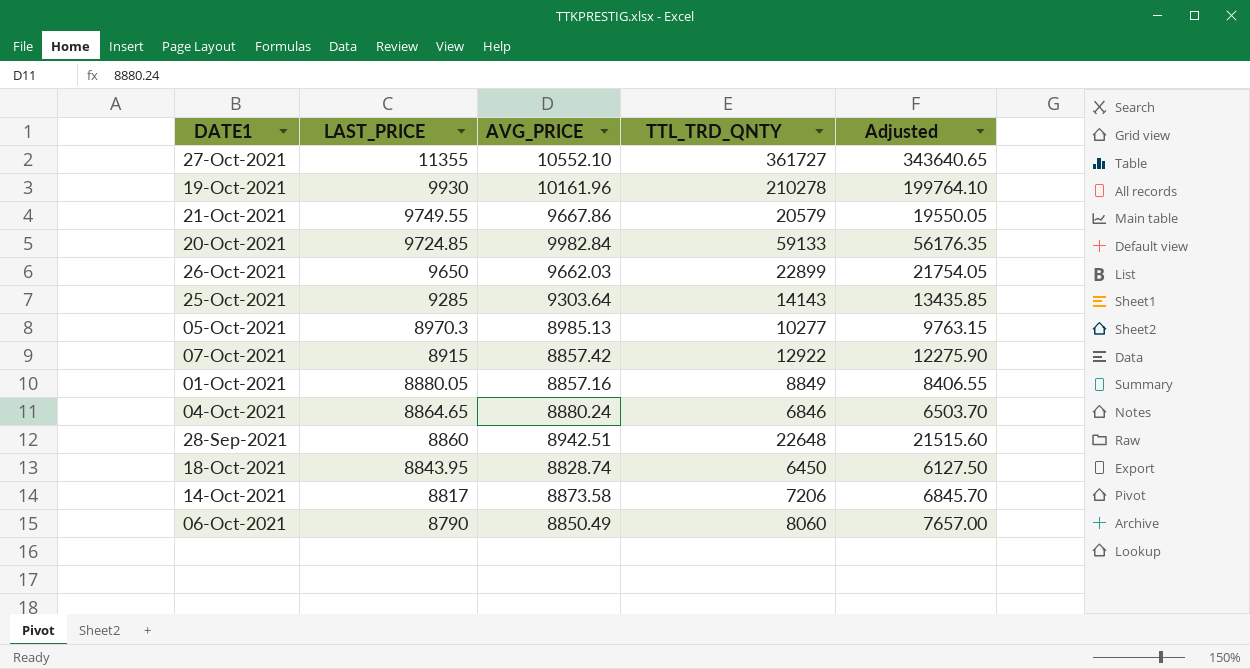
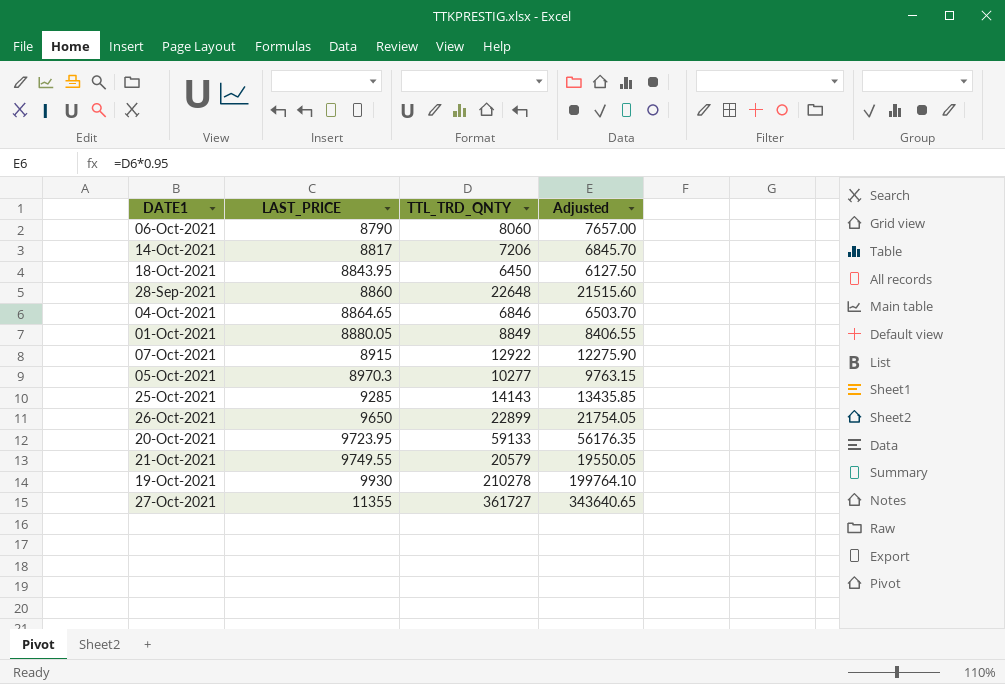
row order: LAST_PRICE descending -> LAST_PRICE ascending
column AVG_PRICE | position: 3 -> none
20-Oct-2021 | LAST_PRICE: 9724.85 -> 9723.95

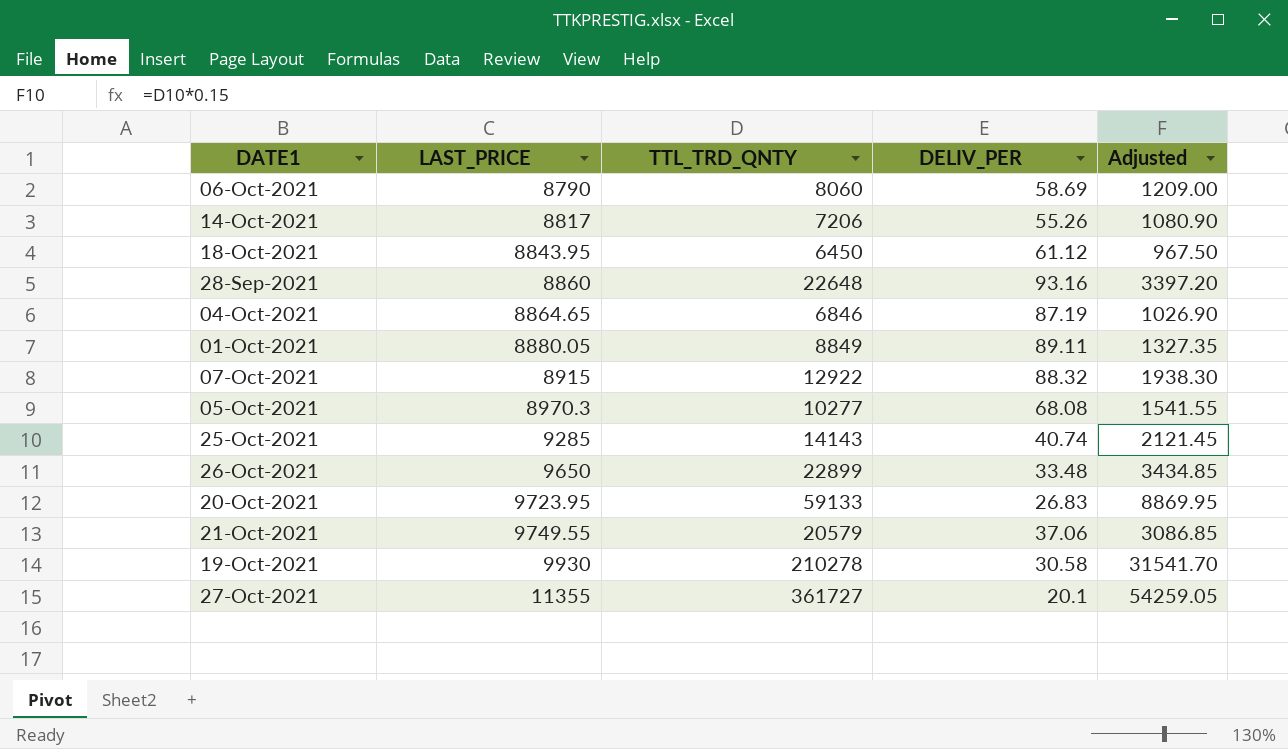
column DELIV_PER | position: none -> 4
column Adjusted | formula: [TTL_TRD_QNTY] * 0.95 -> [TTL_TRD_QNTY] * 0.15

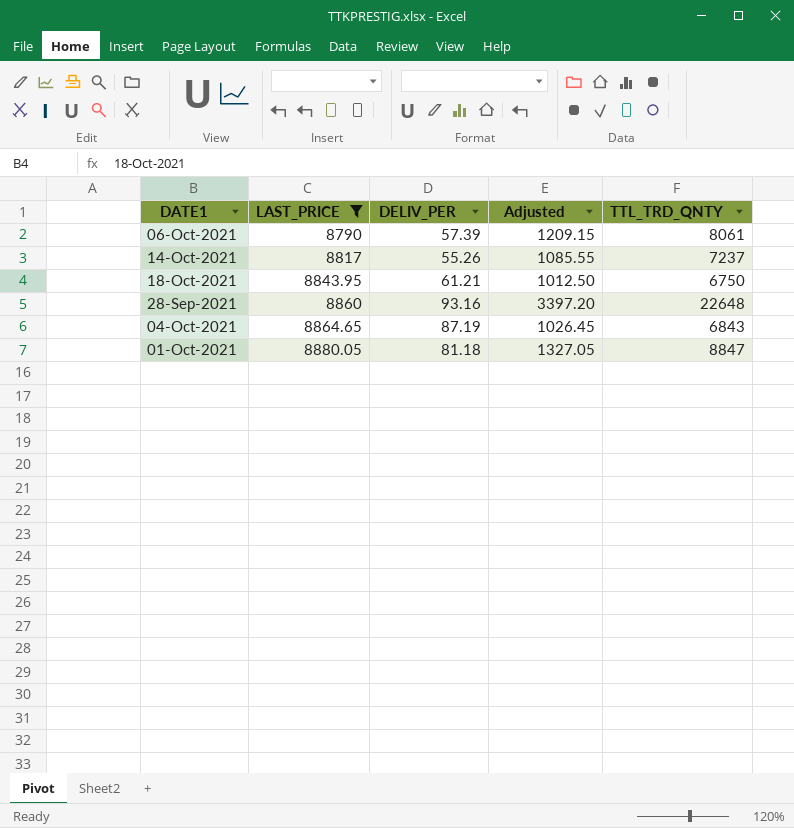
filter: none -> LAST_PRICE <= 8880.05
column TTL_TRD_QNTY | position: 3 -> 5
06-Oct-2021 | DELIV_PER: 58.69 -> 57.39
06-Oct-2021 | Adjusted: 1209.00 -> 1209.15
06-Oct-2021 | TTL_TRD_QNTY: 8060 -> 8061
14-Oct-2021 | Adjusted: 1080.90 -> 1085.55
14-Oct-2021 | TTL_TRD_QNTY: 7206 -> 7237
18-Oct-2021 | DELIV_PER: 61.12 -> 61.21
18-Oct-2021 | Adjusted: 967.50 -> 1012.50
18-Oct-2021 | TTL_TRD_QNTY: 6450 -> 6750
04-Oct-2021 | Adjusted: 1026.90 -> 1026.45
04-Oct-2021 | TTL_TRD_QNTY: 6846 -> 6843
01-Oct-2021 | DELIV_PER: 89.11 -> 81.18
01-Oct-2021 | Adjusted: 1327.35 -> 1327.05
01-Oct-2021 | TTL_TRD_QNTY: 8849 -> 8847

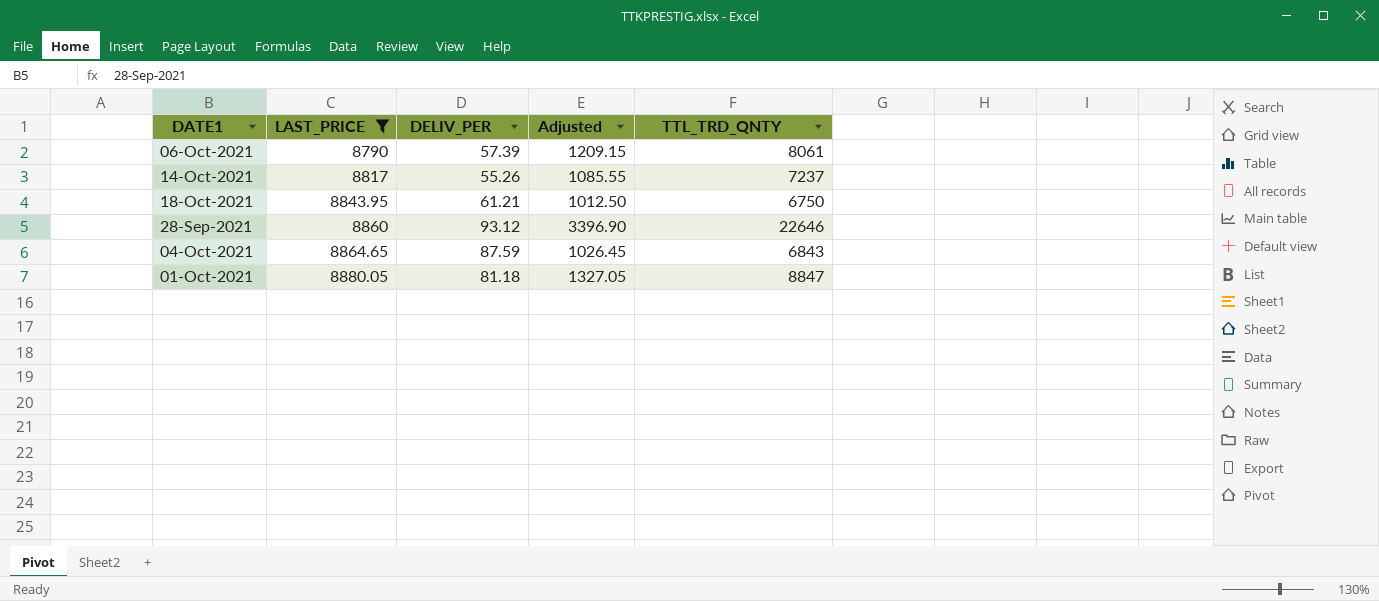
28-Sep-2021 | DELIV_PER: 93.16 -> 93.12
28-Sep-2021 | Adjusted: 3397.20 -> 3396.90
28-Sep-2021 | TTL_TRD_QNTY: 22648 -> 22646
04-Oct-2021 | DELIV_PER: 87.19 -> 87.59

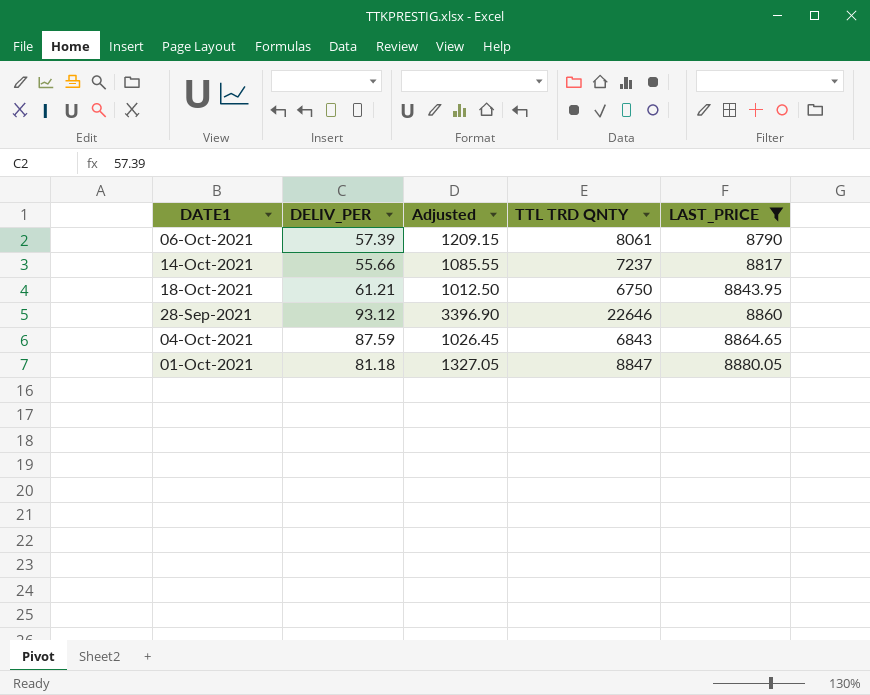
column name: TTL_TRD_QNTY -> TTL TRD QNTY
column LAST_PRICE | position: 2 -> 5
14-Oct-2021 | DELIV_PER: 55.26 -> 55.66

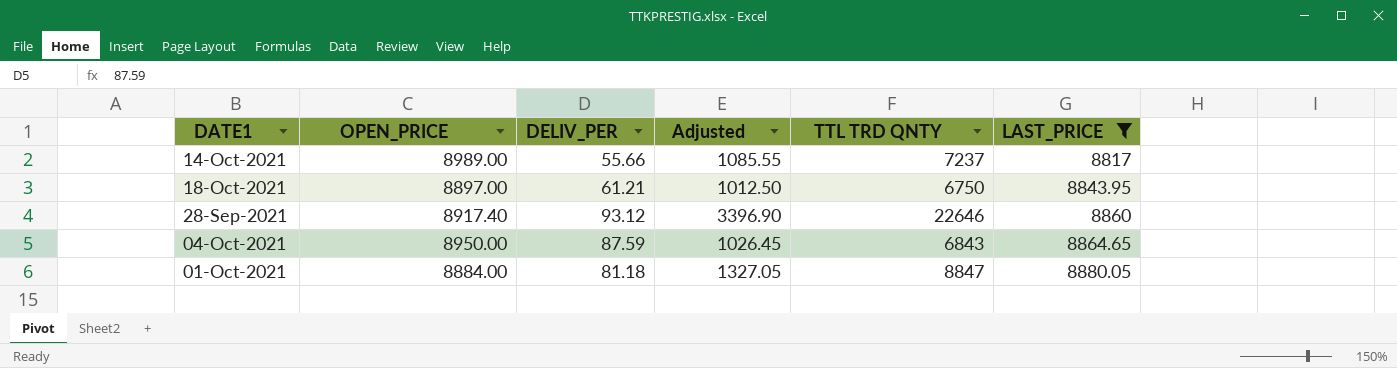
column OPEN_PRICE | position: none -> 2
row 06-Oct-2021: 57.39 | 1209.15 | 8061 | 8790 -> none

